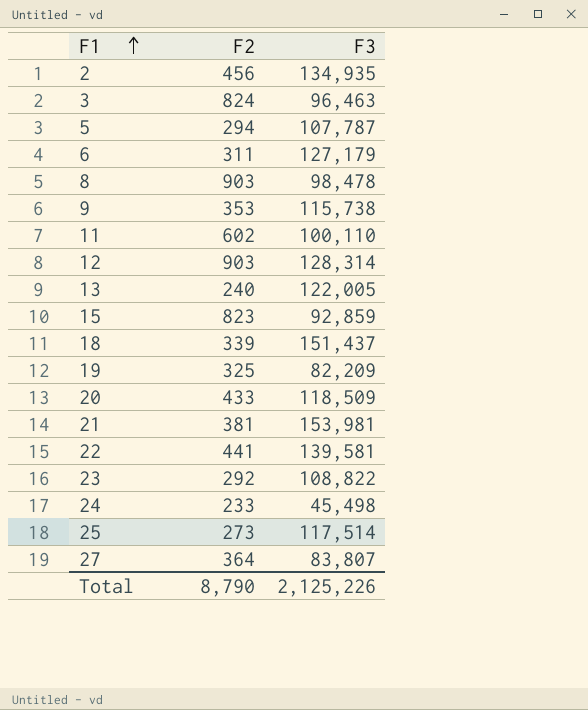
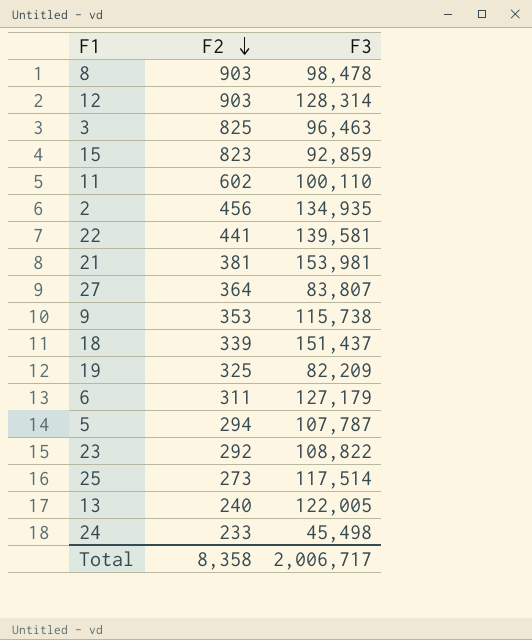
row order: F1 ascending -> F2 descending
row 20: 433 | 118,509 -> none
3 | F2: 824 -> 825
Total | F2: 8,790 -> 8,358
Total | F3: 2,125,226 -> 2,006,717

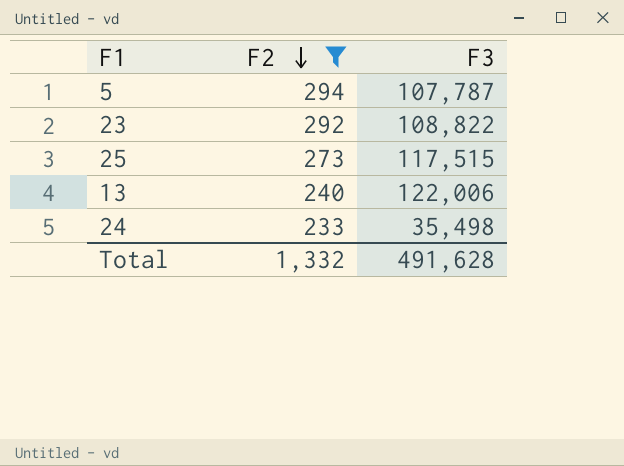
filter: none -> F2 <= 294
25 | F3: 117,514 -> 117,515
13 | F3: 122,005 -> 122,006
24 | F3: 45,498 -> 35,498
Total | F2: 8,358 -> 1,332
Total | F3: 2,006,717 -> 491,628

